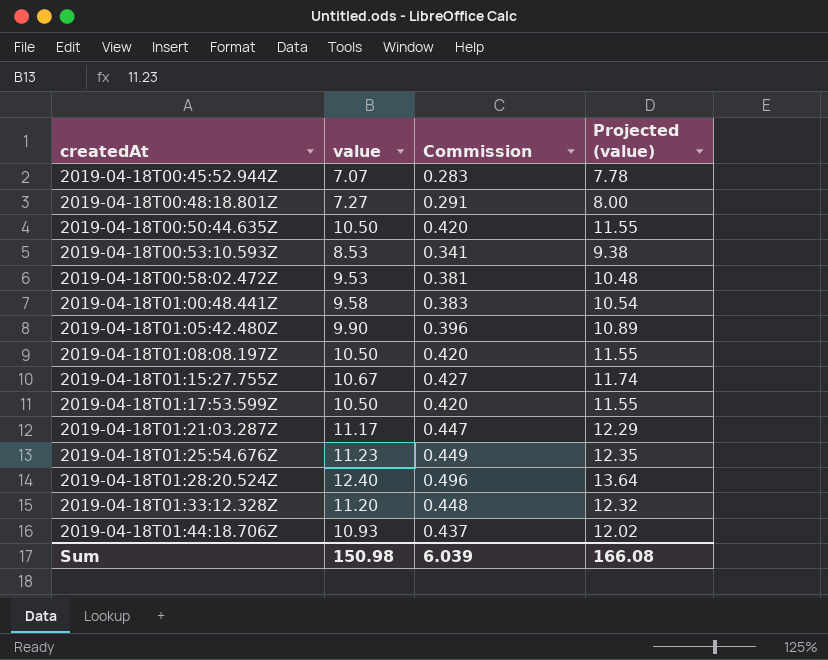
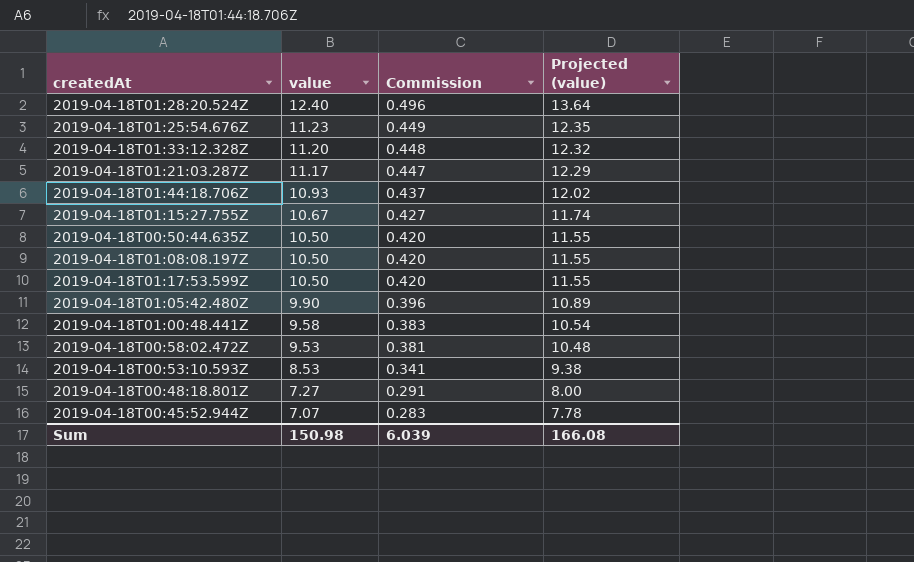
row order: createdAt ascending -> value descending

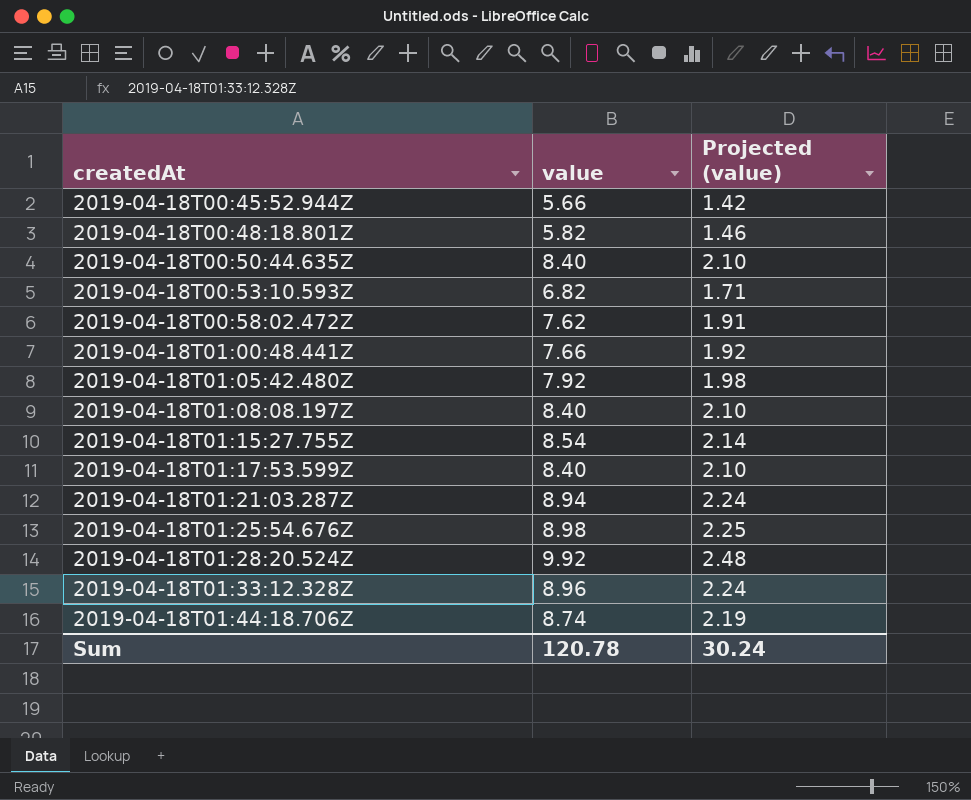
row order: value descending -> createdAt ascending
column Commission | formula: [value] * 0.04 -> none
column Projected (value) | formula: [value] * 1.1 -> [value] * 0.25
2019-04-18T00:45:52.944Z | value: 7.07 -> 5.66
2019-04-18T00:48:18.801Z | value: 7.27 -> 5.82
2019-04-18T00:50:44.635Z | value: 10.50 -> 8.40
2019-04-18T00:53:10.593Z | value: 8.53 -> 6.82
2019-04-18T00:58:02.472Z | value: 9.53 -> 7.62
2019-04-18T01:00:48.441Z | value: 9.58 -> 7.66
2019-04-18T01:05:42.480Z | value: 9.90 -> 7.92
2019-04-18T01:08:08.197Z | value: 10.50 -> 8.40
2019-04-18T01:15:27.755Z | value: 10.67 -> 8.54
2019-04-18T01:17:53.599Z | value: 10.50 -> 8.40
2019-04-18T01:21:03.287Z | value: 11.17 -> 8.94
2019-04-18T01:25:54.676Z | value: 11.23 -> 8.98
2019-04-18T01:28:20.524Z | value: 12.40 -> 9.92
2019-04-18T01:33:12.328Z | value: 11.20 -> 8.96
2019-04-18T01:44:18.706Z | value: 10.93 -> 8.74
Sum | value: 150.98 -> 120.78
Sum | Projected (value): 166.08 -> 30.24

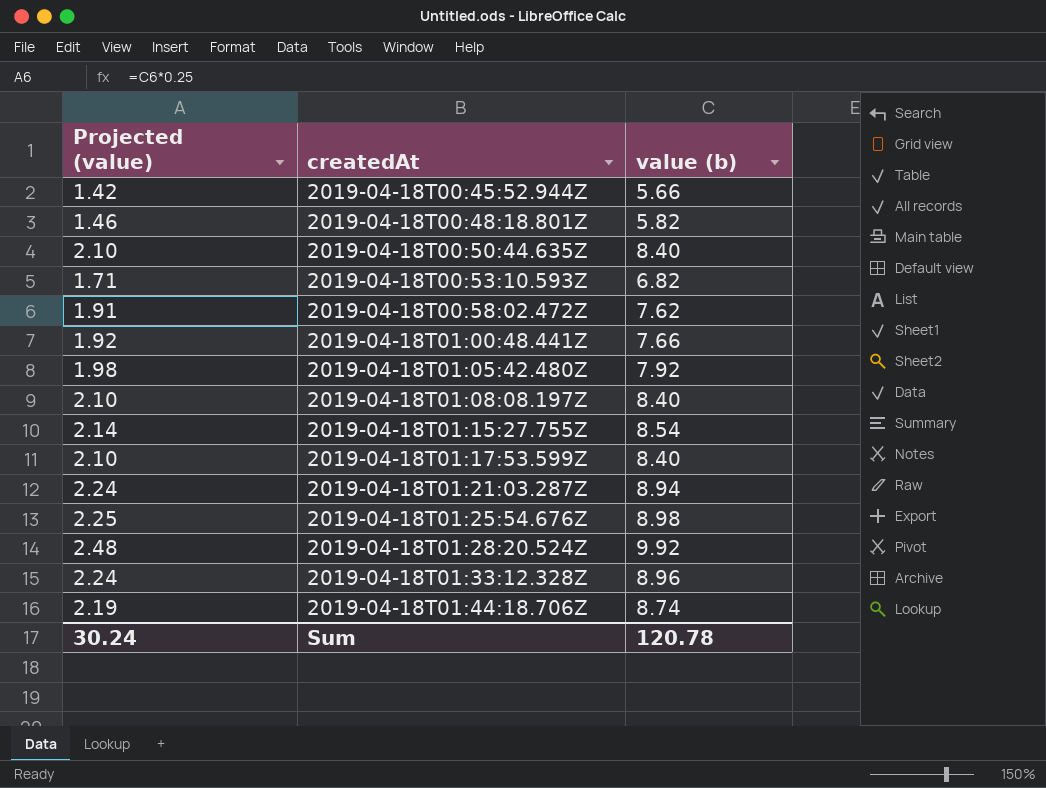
column Projected (value) | position: 3 -> 1
column name: value -> value (b)

